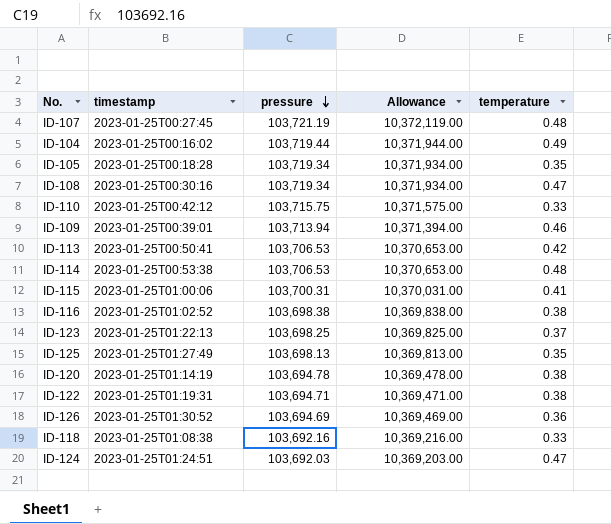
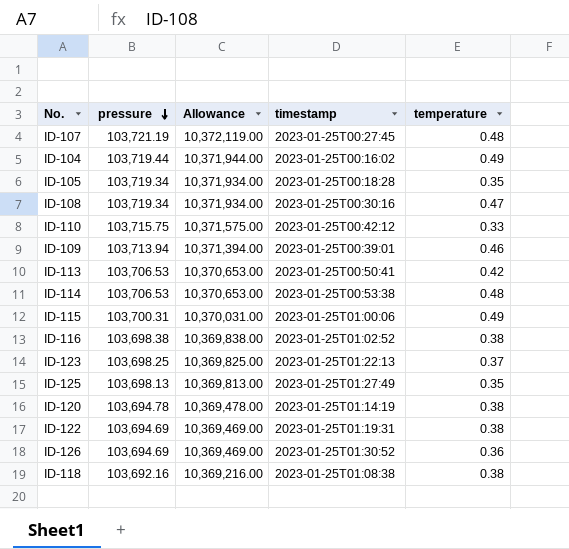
column timestamp | position: 2 -> 4
row ID-124: 2023-01-25T01:24:51 | 103,692.03 | 10,369,203.00 | 0.47 -> none
ID-115 | temperature: 0.41 -> 0.49
ID-122 | pressure: 103,694.71 -> 103,694.69
ID-122 | Allowance: 10,369,471.00 -> 10,369,469.00
ID-118 | temperature: 0.33 -> 0.38

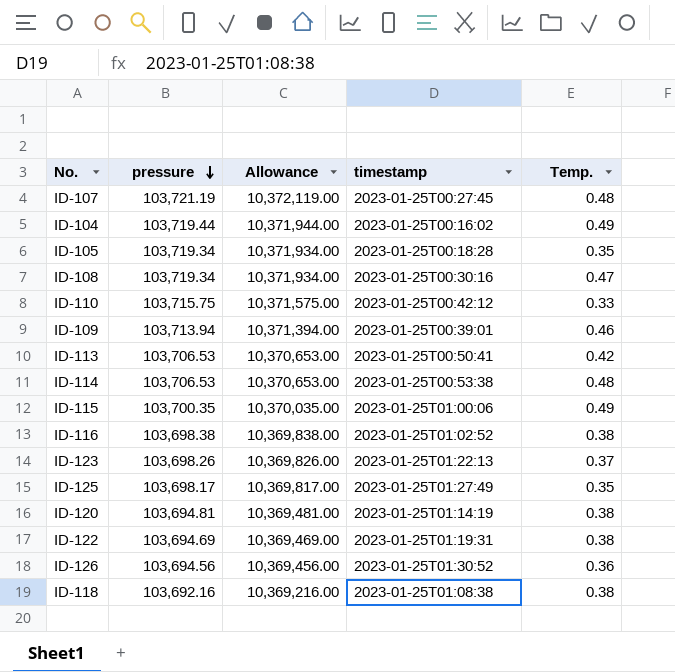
column name: temperature -> Temp.
ID-115 | pressure: 103,700.31 -> 103,700.35
ID-115 | Allowance: 10,370,031.00 -> 10,370,035.00
ID-123 | pressure: 103,698.25 -> 103,698.26
ID-123 | Allowance: 10,369,825.00 -> 10,369,826.00
ID-125 | pressure: 103,698.13 -> 103,698.17
ID-125 | Allowance: 10,369,813.00 -> 10,369,817.00
ID-120 | pressure: 103,694.78 -> 103,694.81
ID-120 | Allowance: 10,369,478.00 -> 10,369,481.00
ID-126 | pressure: 103,694.69 -> 103,694.56
ID-126 | Allowance: 10,369,469.00 -> 10,369,456.00

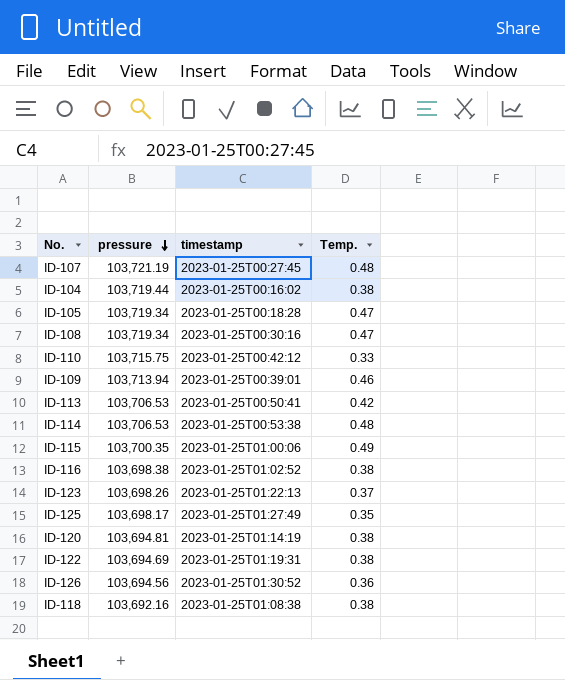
column Allowance | formula: [pressure] * 100 -> none
ID-104 | Temp.: 0.49 -> 0.38
ID-105 | Temp.: 0.35 -> 0.47

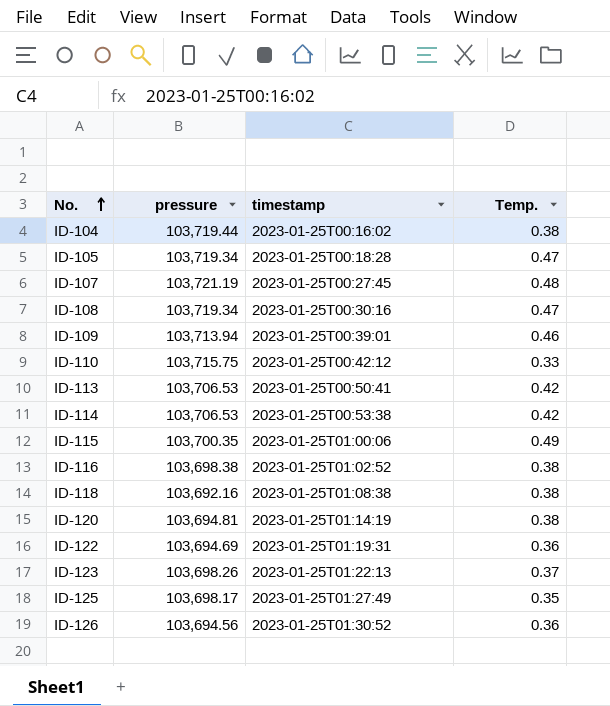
row order: pressure descending -> No. ascending
ID-114 | Temp.: 0.48 -> 0.42
ID-122 | Temp.: 0.38 -> 0.36

